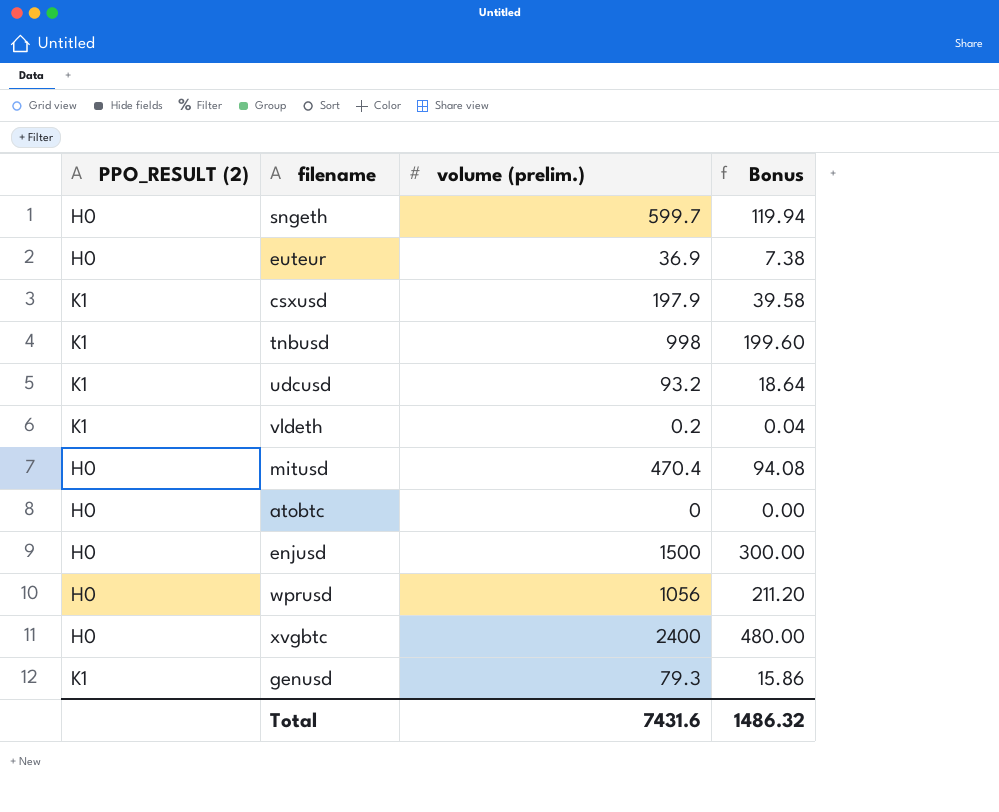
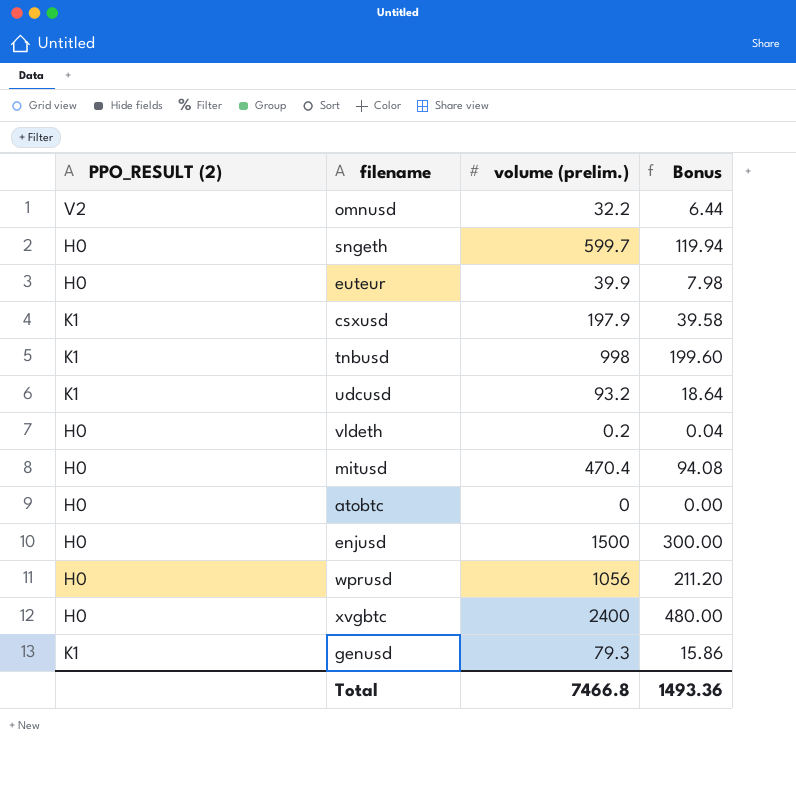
row omnusd: none -> V2 | 32.2 | 6.44
euteur | volume (prelim.): 36.9 -> 39.9
euteur | Bonus: 7.38 -> 7.98
vldeth | PPO_RESULT (2): K1 -> H0
Total | volume (prelim.): 7431.6 -> 7466.8
Total | Bonus: 1486.32 -> 1493.36

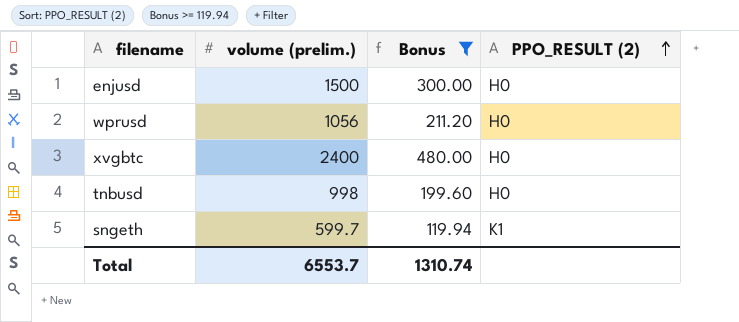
filter: none -> Bonus >= 119.94
row order: none -> PPO_RESULT (2) ascending
column PPO_RESULT (2) | position: 1 -> 4
tnbusd | PPO_RESULT (2): K1 -> H0
sngeth | PPO_RESULT (2): H0 -> K1
Total | volume (prelim.): 7466.8 -> 6553.7
Total | Bonus: 1493.36 -> 1310.74

